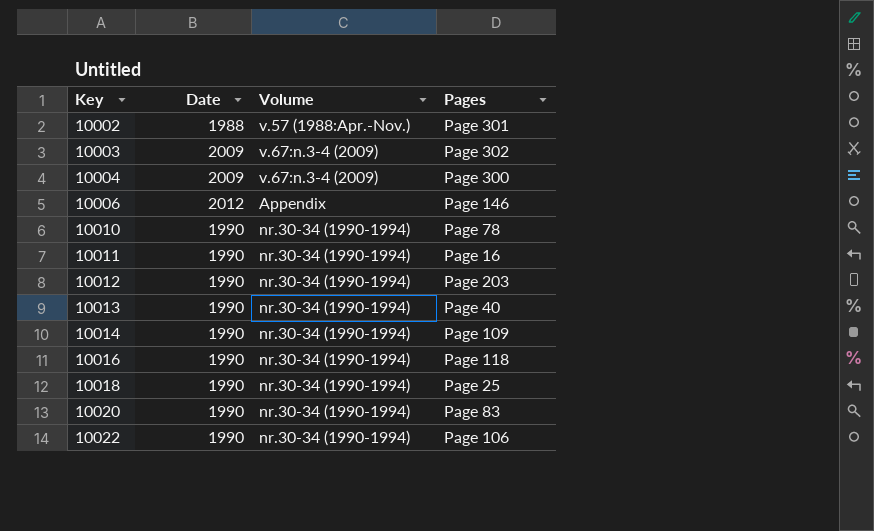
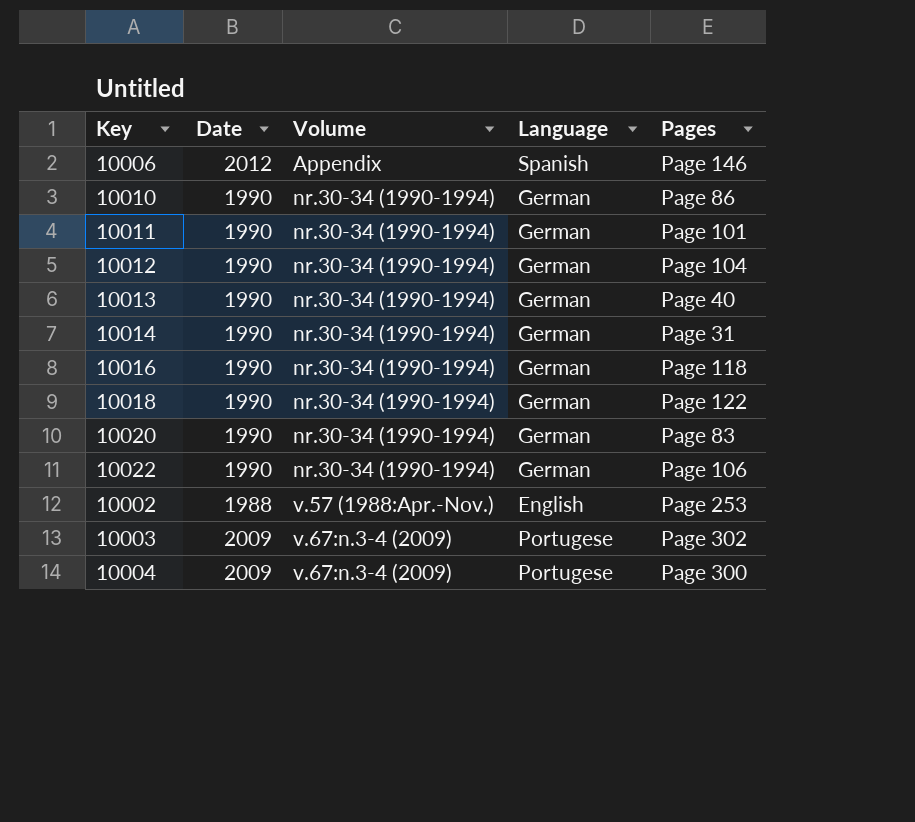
row order: Key ascending -> Volume ascending
column Language | position: none -> 4
10010 | Pages: Page 78 -> Page 86
10011 | Pages: Page 16 -> Page 101
10012 | Pages: Page 203 -> Page 104
10014 | Pages: Page 109 -> Page 31
10018 | Pages: Page 25 -> Page 122
10002 | Pages: Page 301 -> Page 253

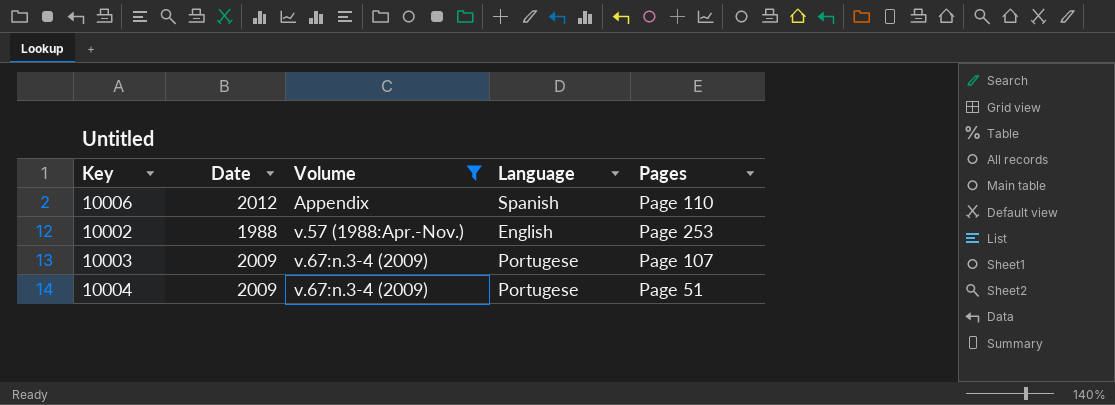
filter: none -> Volume != nr.30-34 (1990-1994)
10006 | Pages: Page 146 -> Page 110
10003 | Pages: Page 302 -> Page 107
10004 | Pages: Page 300 -> Page 51

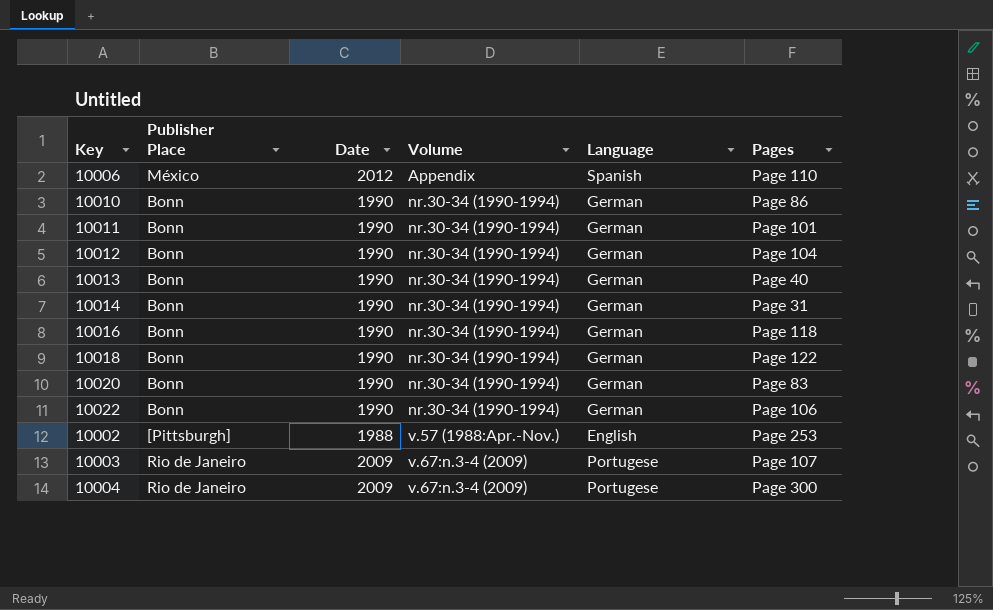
filter: Volume != nr.30-34 (1990-1994) -> none
column Publisher Place | position: none -> 2
10004 | Pages: Page 51 -> Page 300

